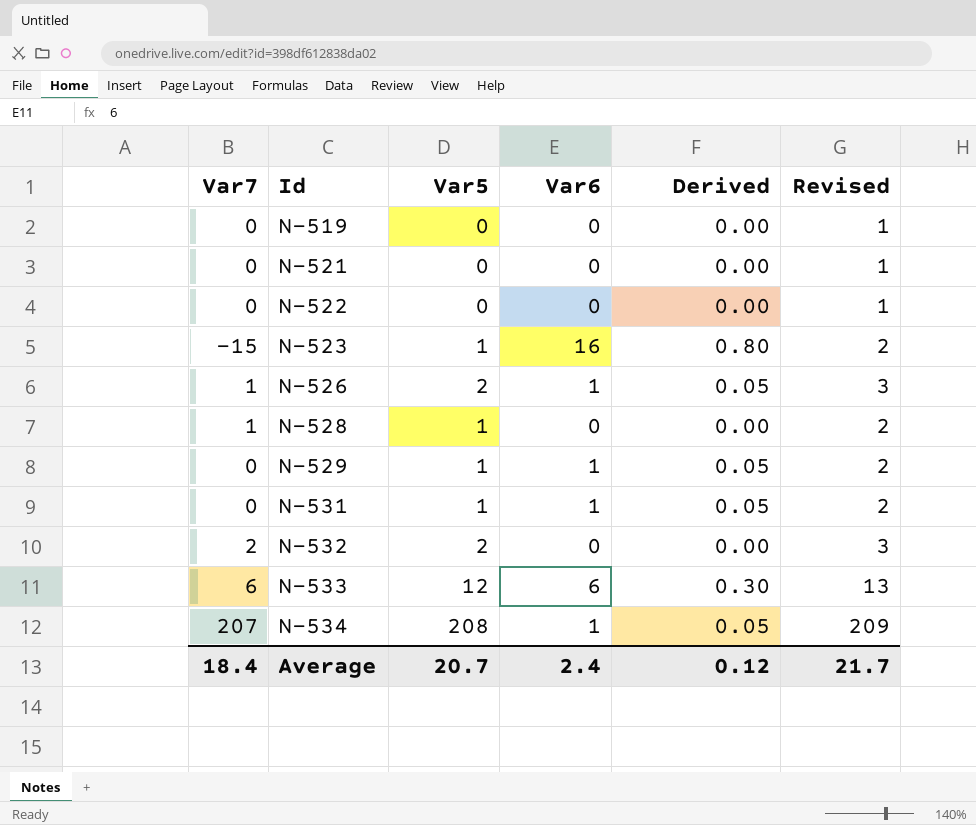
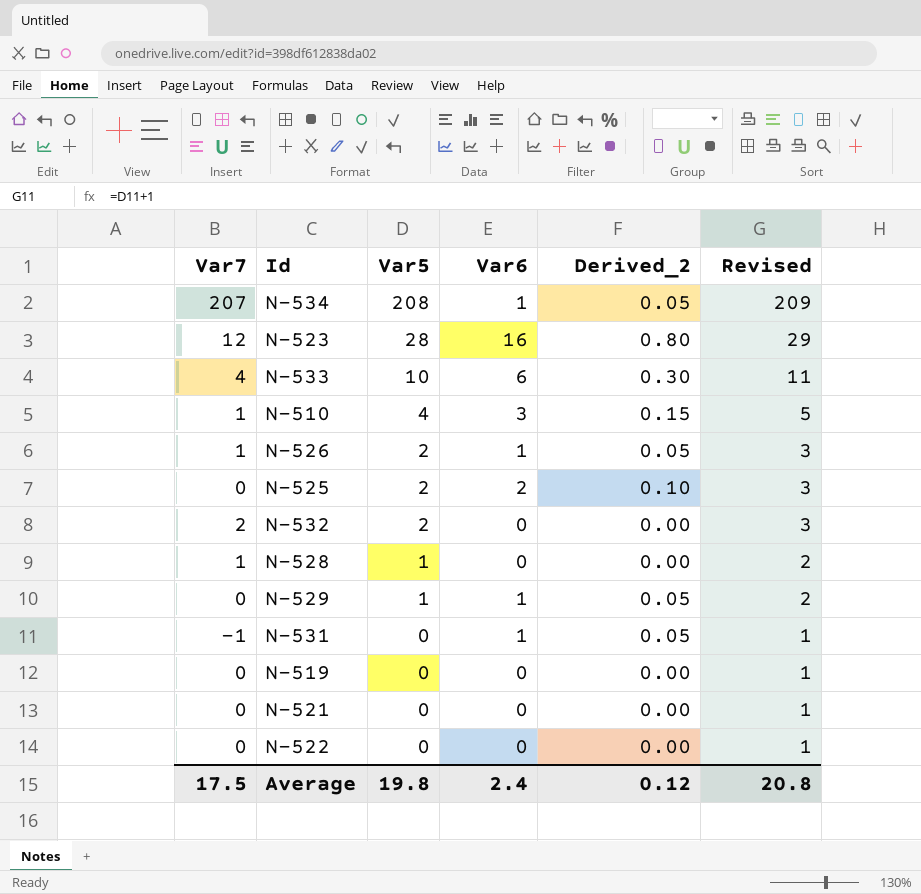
row order: Id ascending -> Var5 descending
column name: Derived -> Derived_2
N-523 | Var7: -15 -> 12
N-523 | Var5: 1 -> 28
N-523 | Revised: 2 -> 29
N-533 | Var7: 6 -> 4
N-533 | Var5: 12 -> 10
N-533 | Revised: 13 -> 11
row N-510: none -> 1 | 4 | 3 | 0.15 | 5
row N-525: none -> 0 | 2 | 2 | 0.10 | 3
N-531 | Var7: 0 -> -1
N-531 | Var5: 1 -> 0
N-531 | Revised: 2 -> 1
Average | Var7: 18.4 -> 17.5
Average | Var5: 20.7 -> 19.8
Average | Revised: 21.7 -> 20.8

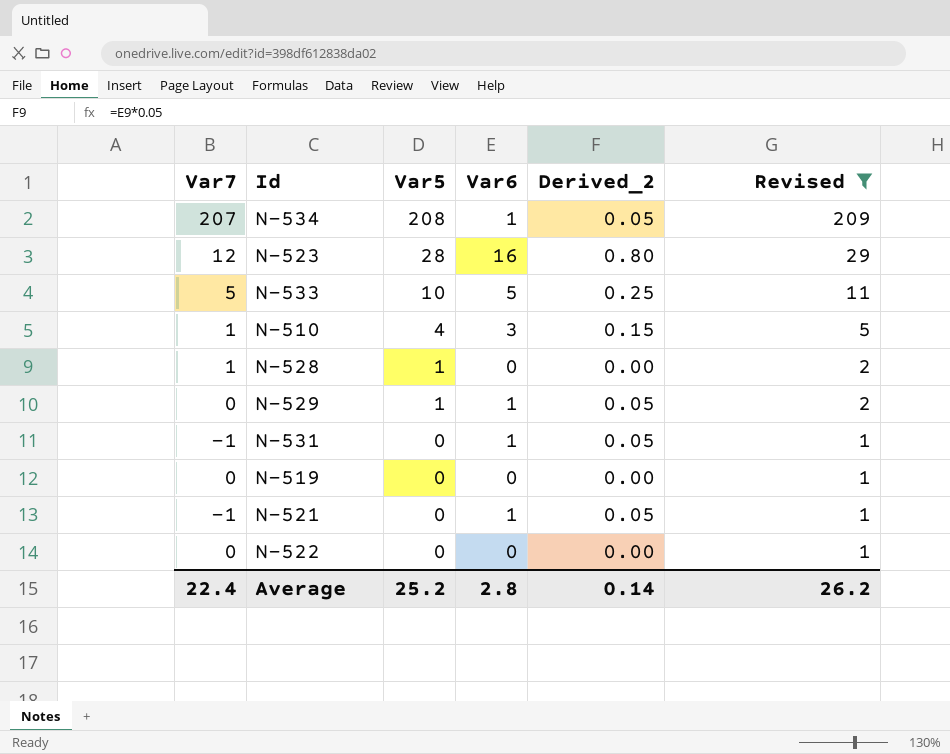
filter: none -> Revised != 3
N-533 | Var7: 4 -> 5
N-533 | Var6: 6 -> 5
N-533 | Derived_2: 0.30 -> 0.25
N-521 | Var7: 0 -> -1
N-521 | Var6: 0 -> 1
N-521 | Derived_2: 0.00 -> 0.05
Average | Var7: 17.5 -> 22.4
Average | Var5: 19.8 -> 25.2
Average | Var6: 2.4 -> 2.8
Average | Derived_2: 0.12 -> 0.14
Average | Revised: 20.8 -> 26.2

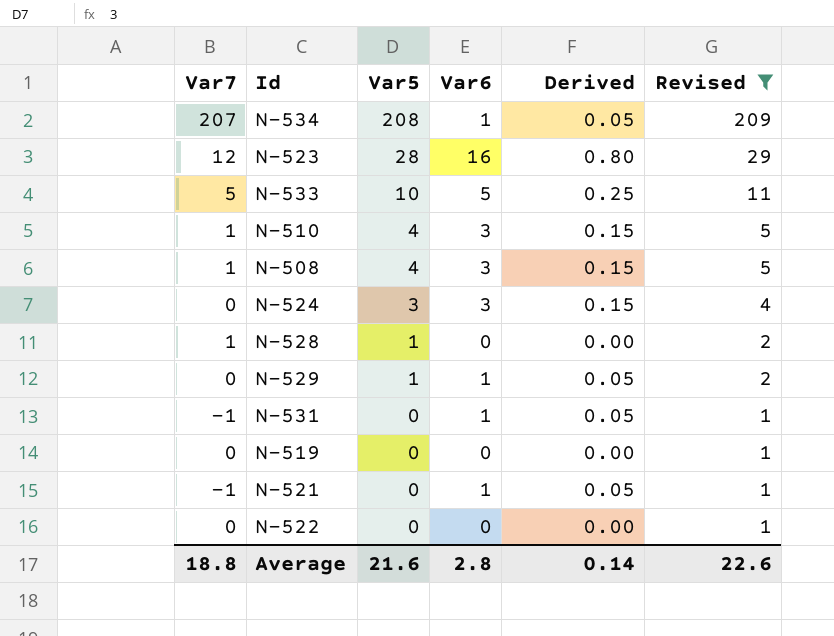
column name: Derived_2 -> Derived
row N-508: none -> 1 | 4 | 3 | 0.15 | 5
row N-524: none -> 0 | 3 | 3 | 0.15 | 4
Average | Var7: 22.4 -> 18.8
Average | Var5: 25.2 -> 21.6
Average | Revised: 26.2 -> 22.6

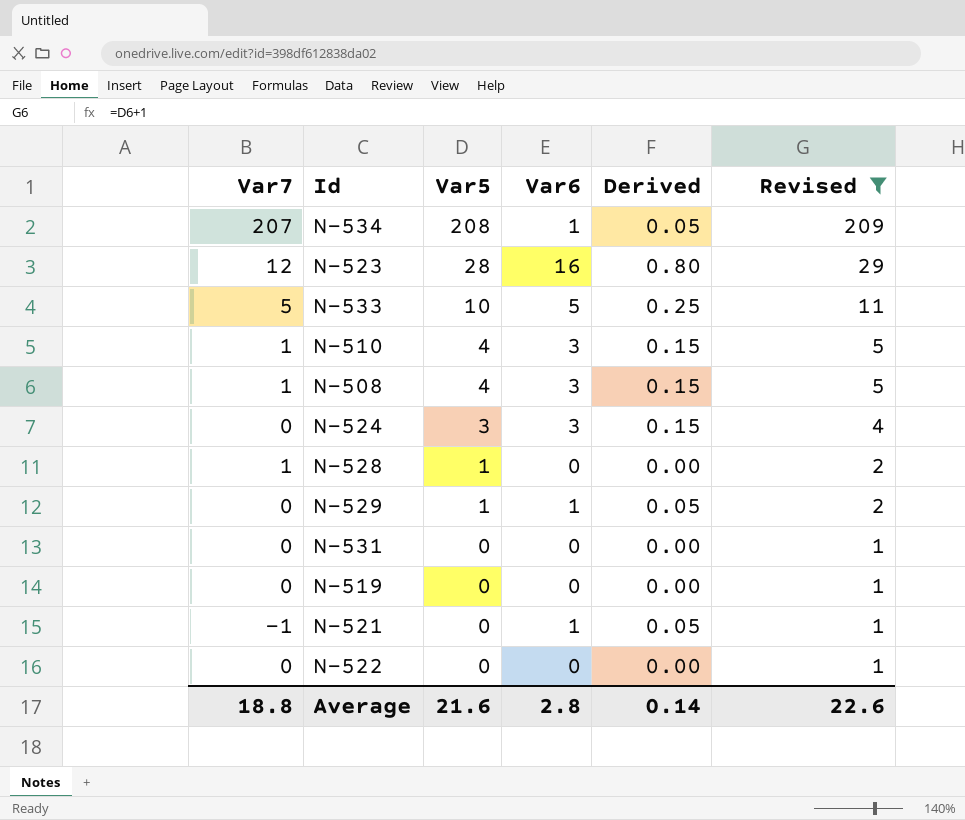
N-531 | Var7: -1 -> 0
N-531 | Var6: 1 -> 0
N-531 | Derived: 0.05 -> 0.00

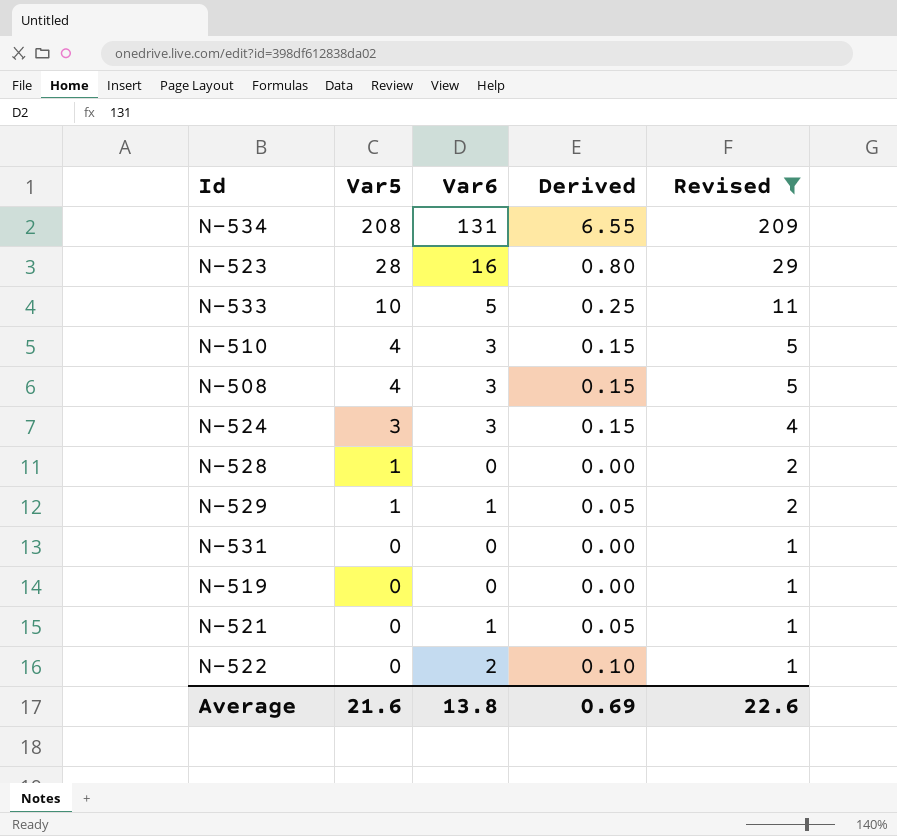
column Var7 | formula: [Var5] - [Var6] -> none
N-534 | Var6: 1 -> 131
N-534 | Derived: 0.05 -> 6.55
N-522 | Var6: 0 -> 2
N-522 | Derived: 0.00 -> 0.10
Average | Var6: 2.8 -> 13.8
Average | Derived: 0.14 -> 0.69

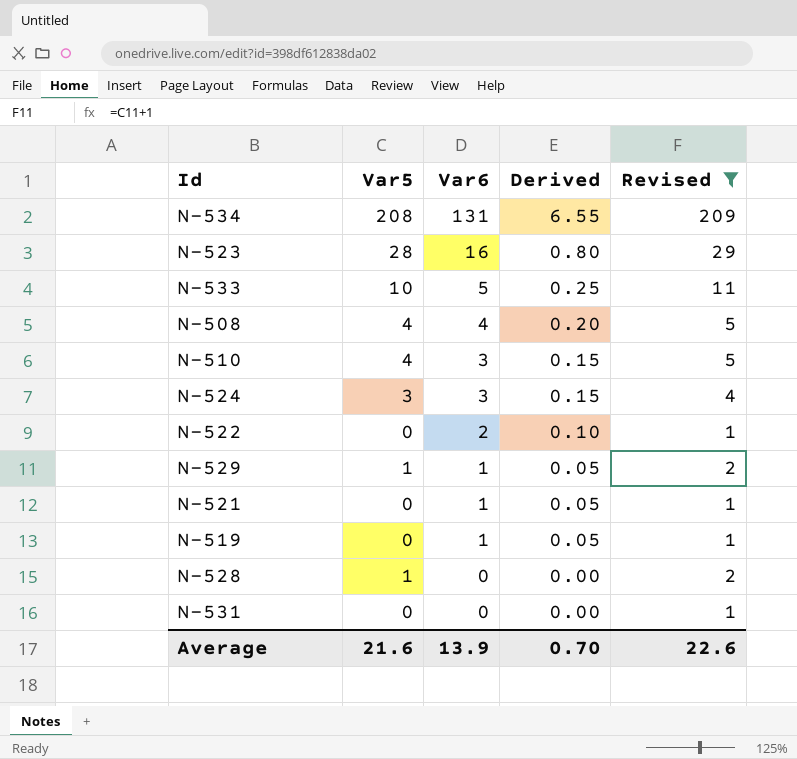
row order: Var5 descending -> Var6 descending
N-508 | Var6: 3 -> 4
N-508 | Derived: 0.15 -> 0.20
N-519 | Var6: 0 -> 1
N-519 | Derived: 0.00 -> 0.05
Average | Var6: 13.8 -> 13.9
Average | Derived: 0.69 -> 0.70

